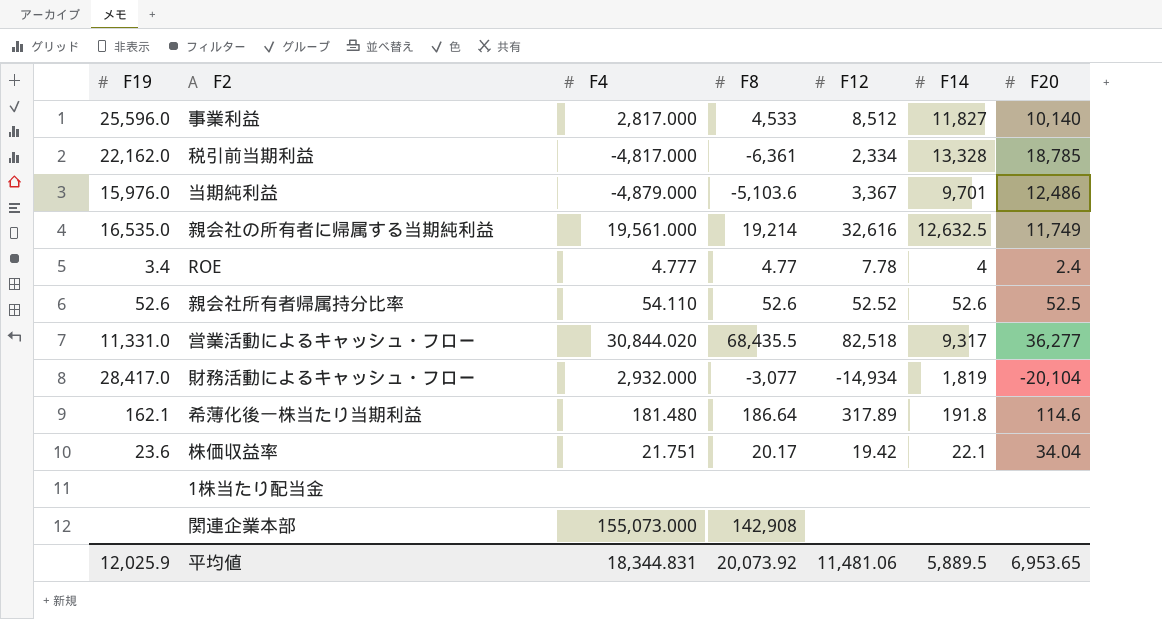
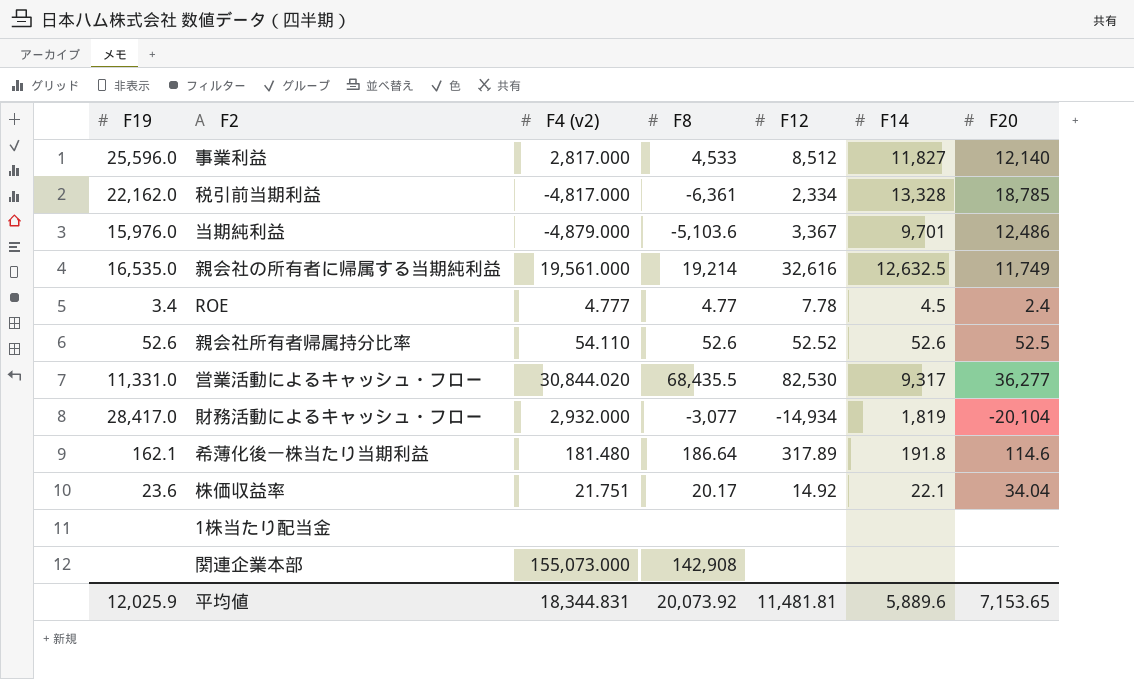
column name: F4 -> F4 (v2)
事業利益 | F20: 10,140 -> 12,140
ROE | F14: 4 -> 4.5
営業活動によるキャッシュ・フロー | F12: 82,518 -> 82,530
株価収益率 | F12: 19.42 -> 14.92
平均値 | F12: 11,481.06 -> 11,481.81
平均値 | F14: 5,889.5 -> 5,889.6
平均値 | F20: 6,953.65 -> 7,153.65

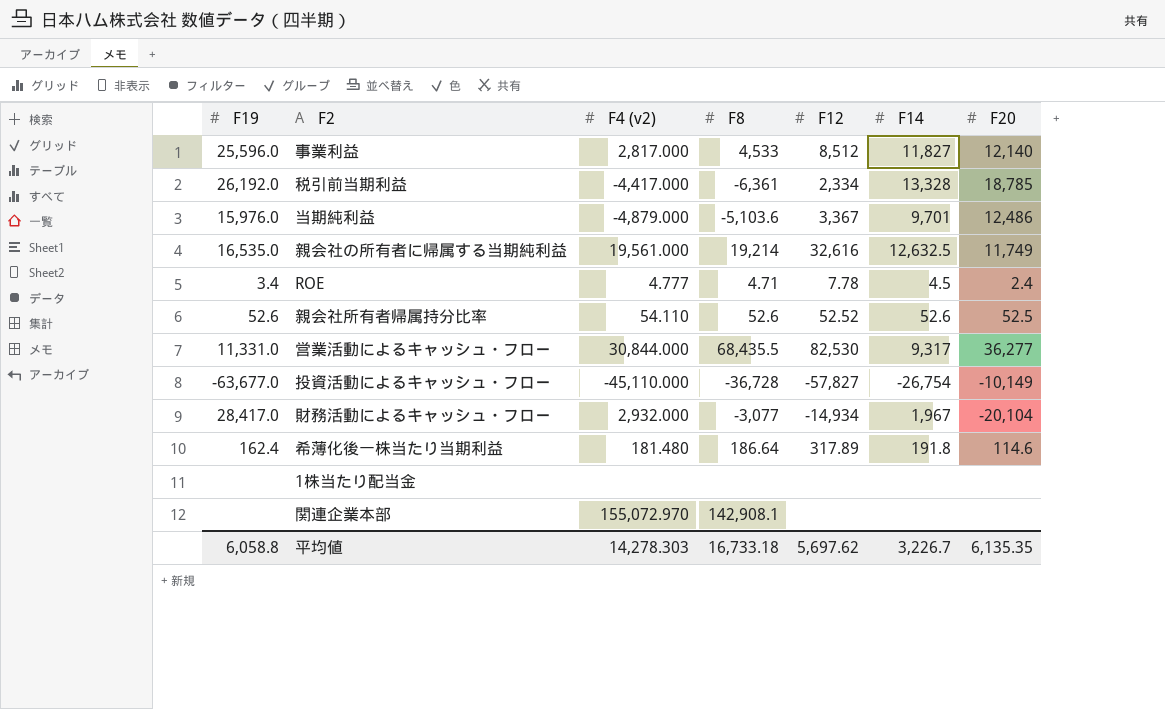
row 株価収益率: 23.6 | 21.751 | 20.17 | 14.92 | 22.1 | 34.04 -> none
税引前当期利益 | F19: 22,162.0 -> 26,192.0
税引前当期利益 | F4 (v2): -4,817.000 -> -4,417.000
ROE | F8: 4.77 -> 4.71
営業活動によるキャッシュ・フロー | F4 (v2): 30,844.020 -> 30,844.000
row 投資活動によるキャッシュ・フロー: none -> -63,677.0 | -45,110.000 | -36,728 | -57,827 | -26,754 | -10,149
財務活動によるキャッシュ・フロー | F14: 1,819 -> 1,967
希薄化後一株当たり当期利益 | F19: 162.1 -> 162.4
関連企業本部 | F4 (v2): 155,073.000 -> 155,072.970
関連企業本部 | F8: 142,908 -> 142,908.1
平均値 | F19: 12,025.9 -> 6,058.8
平均値 | F4 (v2): 18,344.831 -> 14,278.303
平均値 | F8: 20,073.92 -> 16,733.18
平均値 | F12: 11,481.81 -> 5,697.62
平均値 | F14: 5,889.6 -> 3,226.7
平均値 | F20: 7,153.65 -> 6,135.35

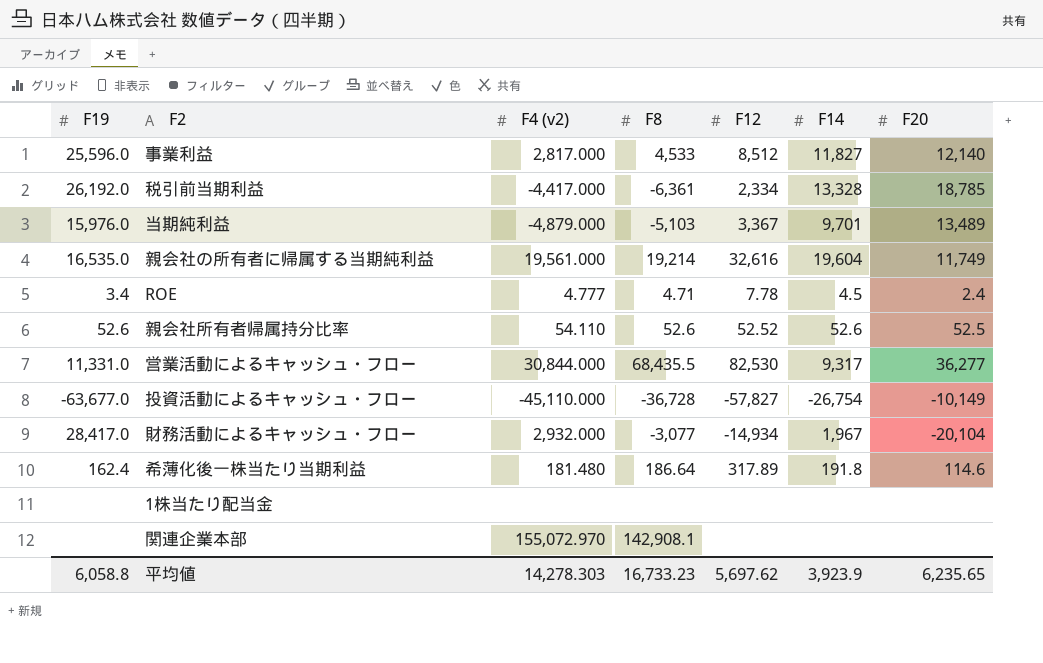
当期純利益 | F8: -5,103.6 -> -5,103
当期純利益 | F20: 12,486 -> 13,489
親会社の所有者に帰属する当期純利益 | F14: 12,632.5 -> 19,604
平均値 | F8: 16,733.18 -> 16,733.23
平均値 | F14: 3,226.7 -> 3,923.9
平均値 | F20: 6,135.35 -> 6,235.65

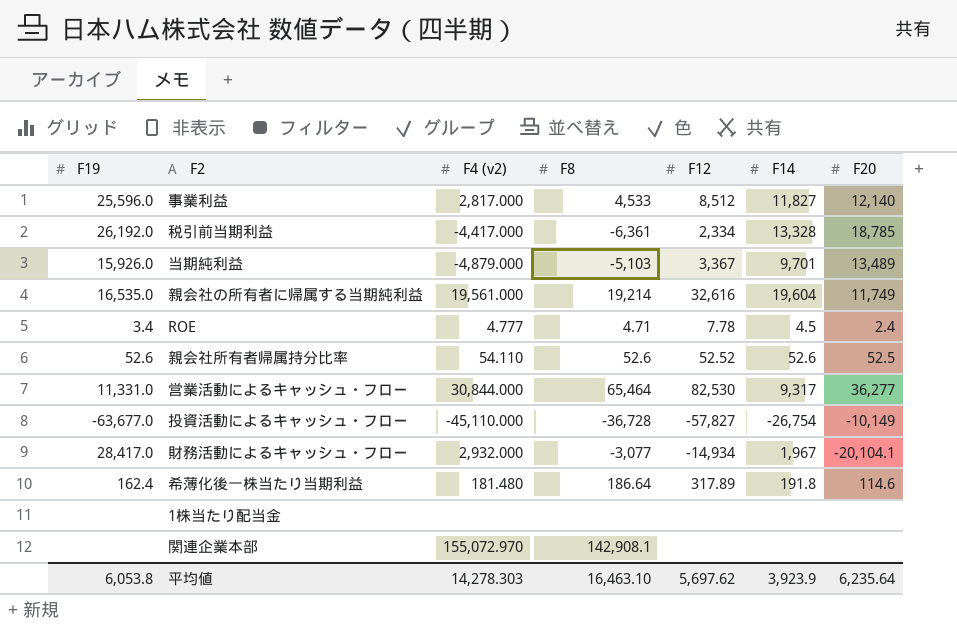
当期純利益 | F19: 15,976.0 -> 15,926.0
営業活動によるキャッシュ・フロー | F8: 68,435.5 -> 65,464
財務活動によるキャッシュ・フロー | F20: -20,104 -> -20,104.1
平均値 | F19: 6,058.8 -> 6,053.8
平均値 | F8: 16,733.23 -> 16,463.10
平均値 | F20: 6,235.65 -> 6,235.64

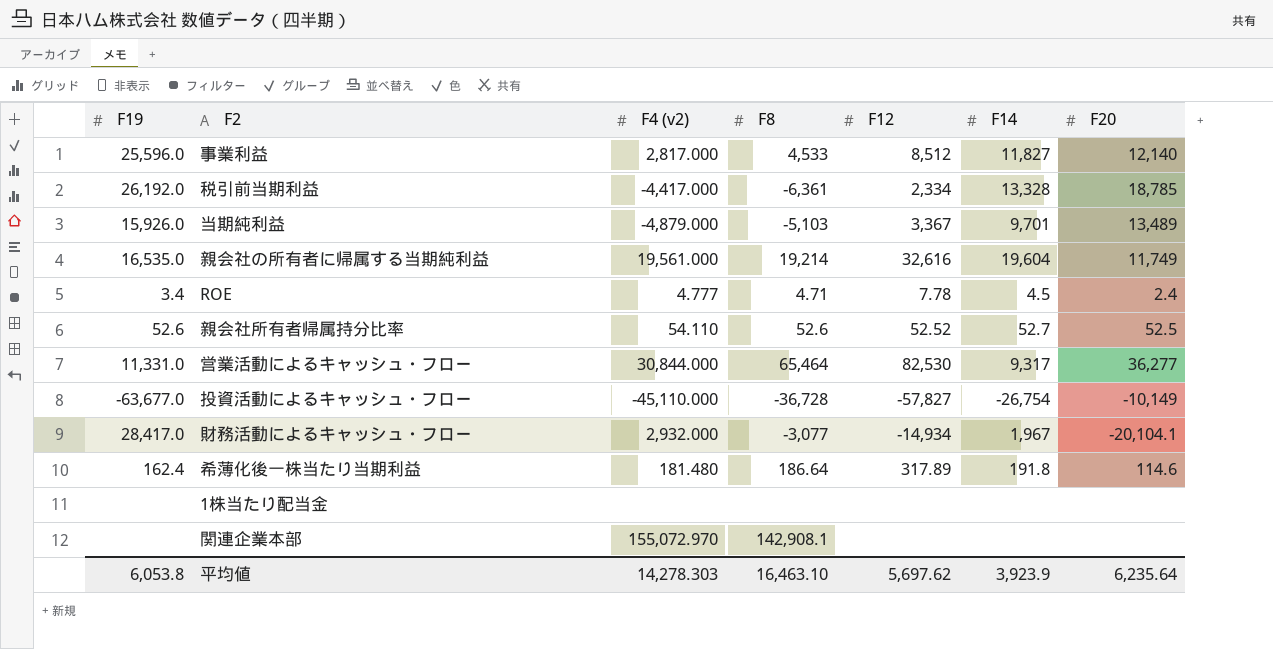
親会社所有者帰属持分比率 | F14: 52.6 -> 52.7

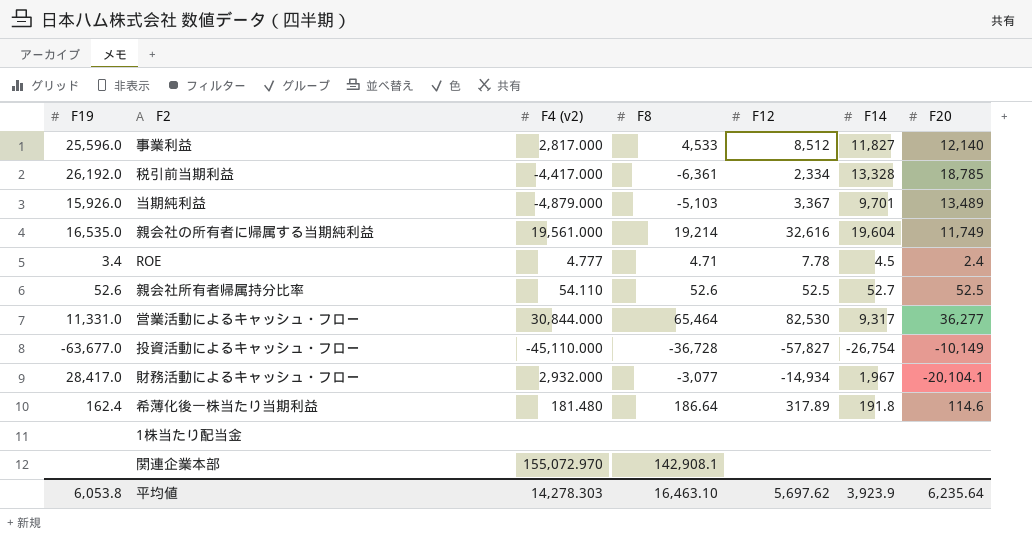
親会社所有者帰属持分比率 | F12: 52.52 -> 52.5

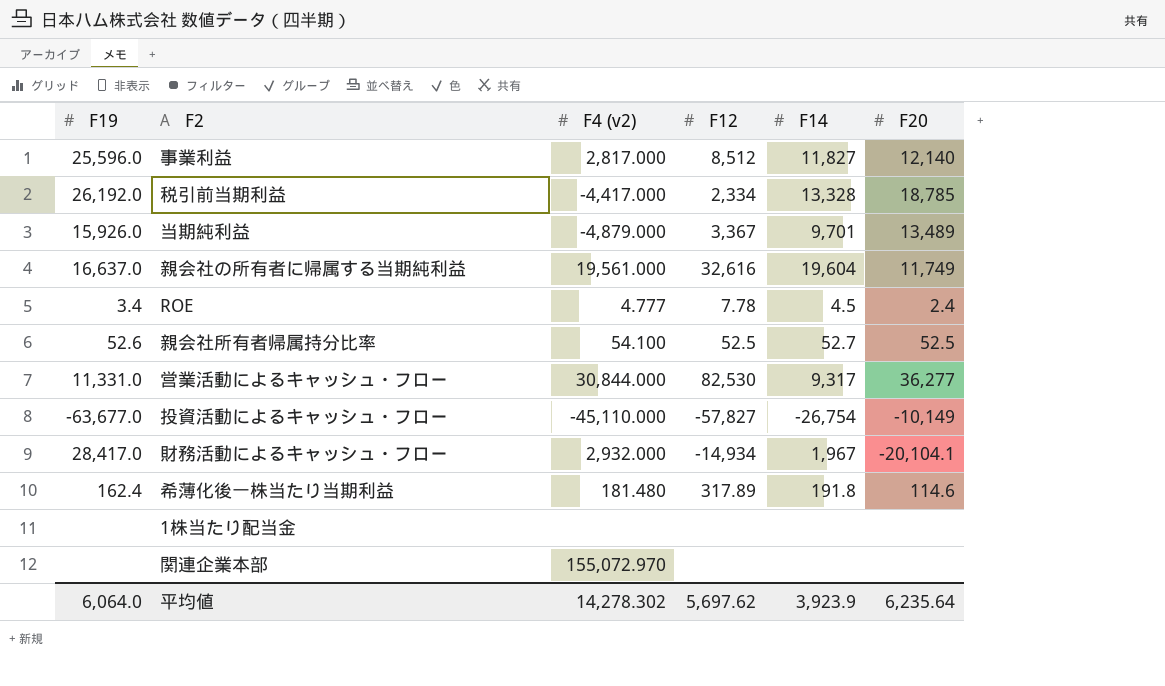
column F8 | position: 4 -> none
親会社の所有者に帰属する当期純利益 | F19: 16,535.0 -> 16,637.0
親会社所有者帰属持分比率 | F4 (v2): 54.110 -> 54.100
平均値 | F19: 6,053.8 -> 6,064.0
平均値 | F4 (v2): 14,278.303 -> 14,278.302

